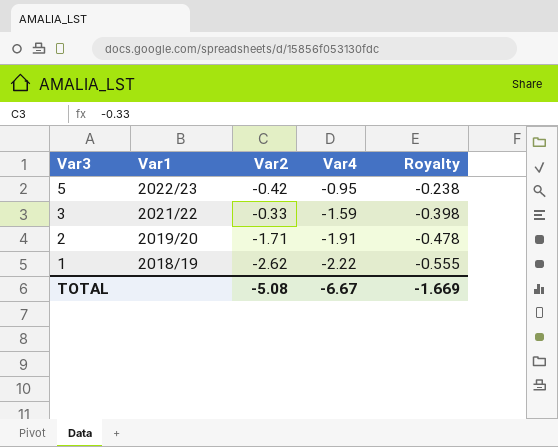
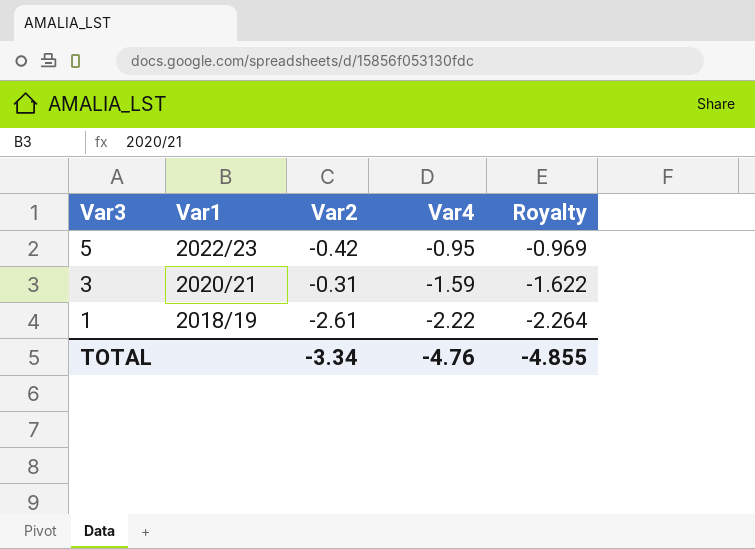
column Royalty | formula: [Var4] * 0.25 -> [Var4] * 1.02
row 2: 2019/20 | -1.71 | -1.91 | -0.478 -> none
3 | Var1: 2021/22 -> 2020/21
3 | Var2: -0.33 -> -0.31
1 | Var2: -2.62 -> -2.61
TOTAL | Var2: -5.08 -> -3.34
TOTAL | Var4: -6.67 -> -4.76
TOTAL | Royalty: -1.669 -> -4.855

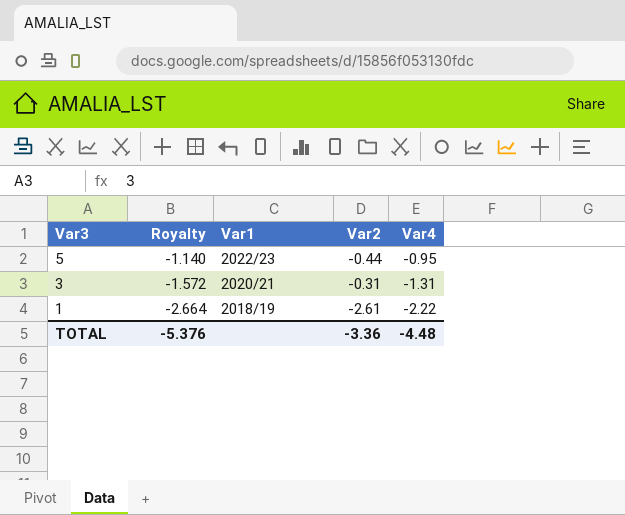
column Royalty | formula: [Var4] * 1.02 -> [Var4] * 1.2
column Royalty | position: 5 -> 2
5 | Var2: -0.42 -> -0.44
3 | Var4: -1.59 -> -1.31
TOTAL | Royalty: -4.855 -> -5.376
TOTAL | Var2: -3.34 -> -3.36
TOTAL | Var4: -4.76 -> -4.48

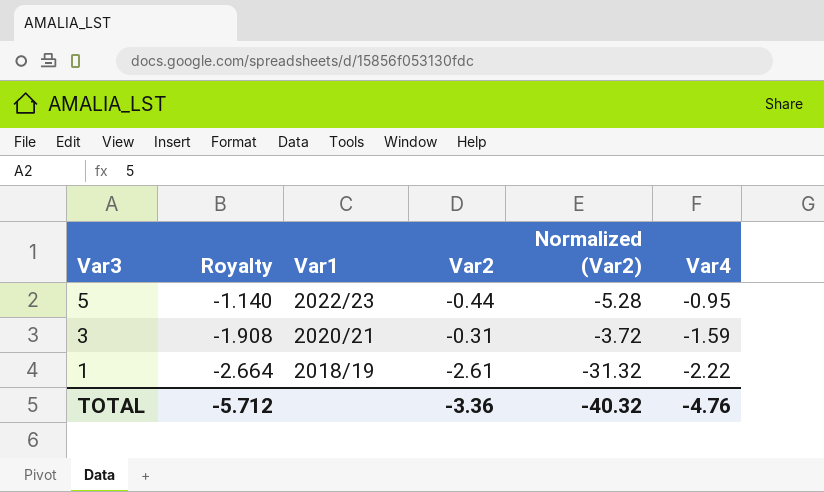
column Normalized (Var2) | formula: none -> [Var2] * 12
3 | Royalty: -1.572 -> -1.908
3 | Var4: -1.31 -> -1.59
TOTAL | Royalty: -5.376 -> -5.712
TOTAL | Var4: -4.48 -> -4.76

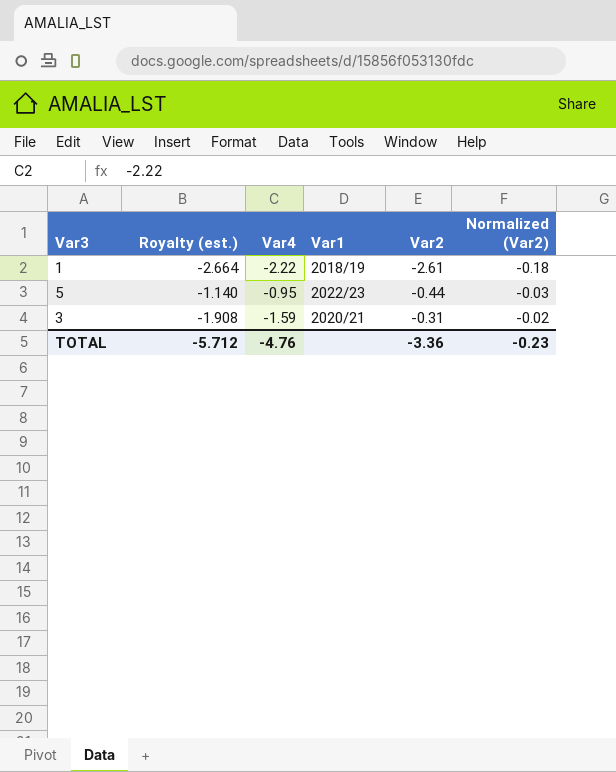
row order: Var3 descending -> Var2 ascending
column name: Royalty -> Royalty (est.)
column Var4 | position: 6 -> 3
column Normalized (Var2) | formula: [Var2] * 12 -> [Var2] * 0.07
TOTAL | Normalized (Var2): -40.32 -> -0.23

